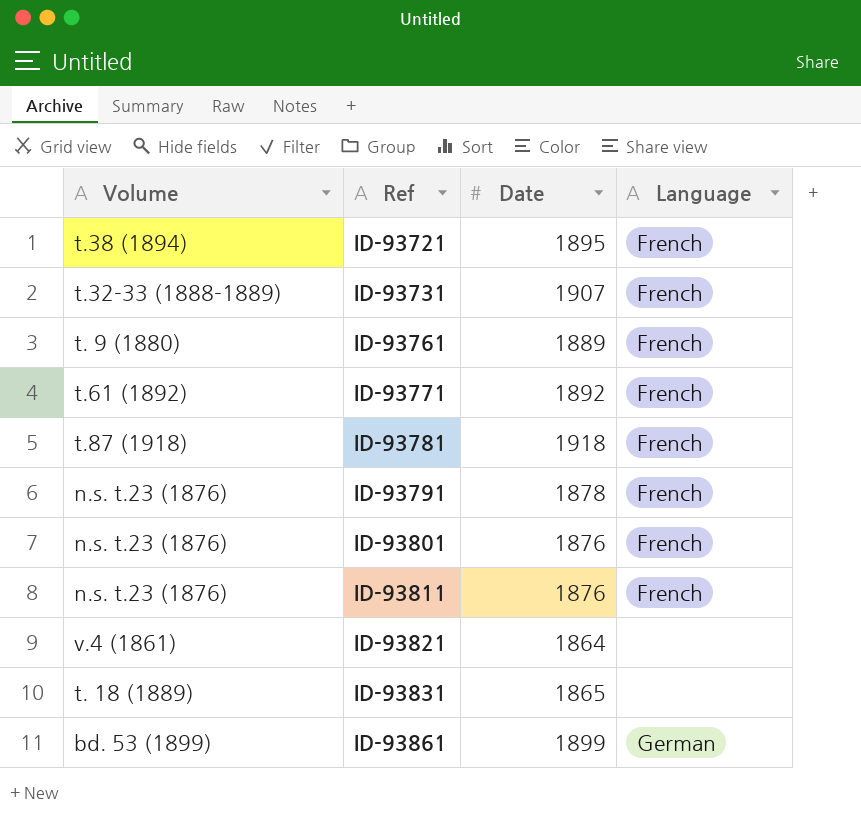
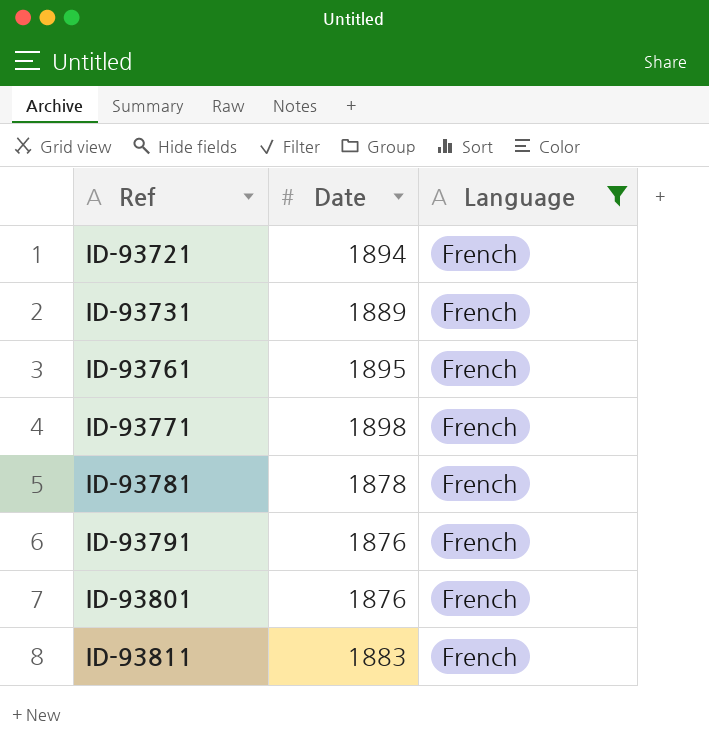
filter: none -> Language = French
column Volume | position: 1 -> none
ID-93721 | Date: 1895 -> 1894
ID-93731 | Date: 1907 -> 1889
ID-93761 | Date: 1889 -> 1895
ID-93771 | Date: 1892 -> 1898
ID-93781 | Date: 1918 -> 1878
ID-93791 | Date: 1878 -> 1876
ID-93811 | Date: 1876 -> 1883

